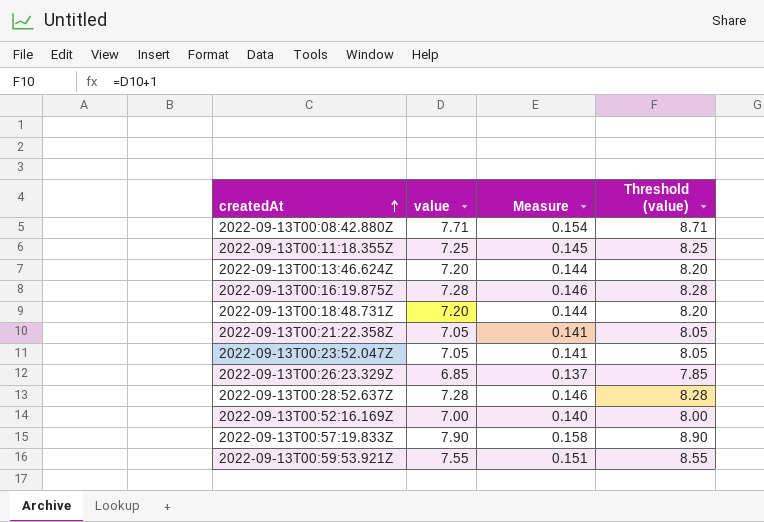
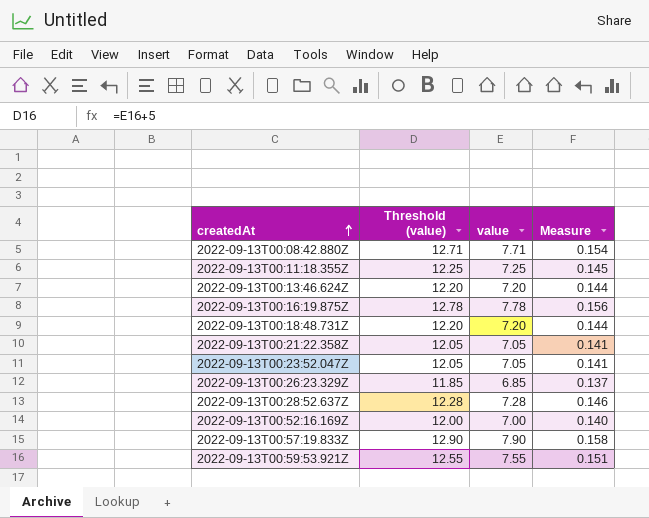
column Threshold (value) | formula: [value] + 1 -> [value] + 5
column Threshold (value) | position: 4 -> 2
2022-09-13T00:16:19.875Z | value: 7.28 -> 7.78
2022-09-13T00:16:19.875Z | Measure: 0.146 -> 0.156

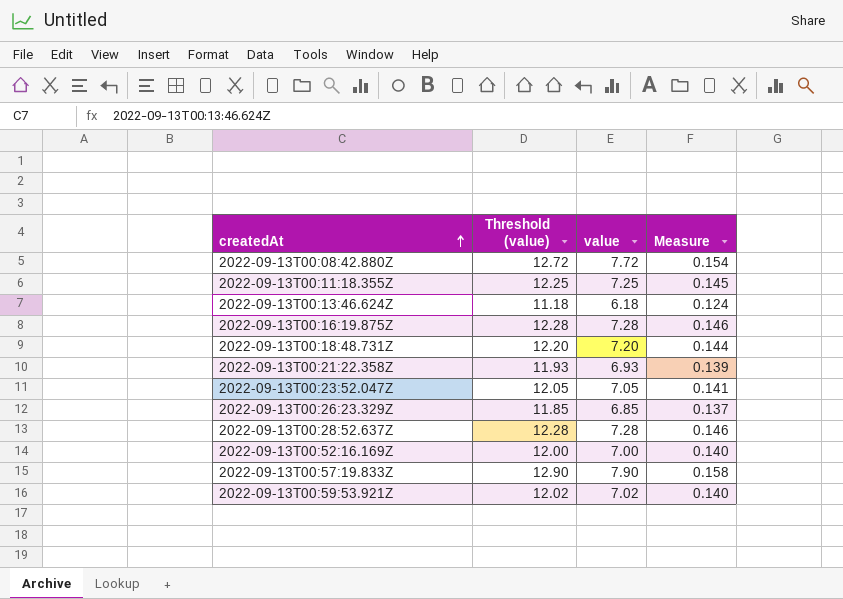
2022-09-13T00:08:42.880Z | Threshold (value): 12.71 -> 12.72
2022-09-13T00:08:42.880Z | value: 7.71 -> 7.72
2022-09-13T00:13:46.624Z | Threshold (value): 12.20 -> 11.18
2022-09-13T00:13:46.624Z | value: 7.20 -> 6.18
2022-09-13T00:13:46.624Z | Measure: 0.144 -> 0.124
2022-09-13T00:16:19.875Z | Threshold (value): 12.78 -> 12.28
2022-09-13T00:16:19.875Z | value: 7.78 -> 7.28
2022-09-13T00:16:19.875Z | Measure: 0.156 -> 0.146
2022-09-13T00:21:22.358Z | Threshold (value): 12.05 -> 11.93
2022-09-13T00:21:22.358Z | value: 7.05 -> 6.93
2022-09-13T00:21:22.358Z | Measure: 0.141 -> 0.139
2022-09-13T00:59:53.921Z | Threshold (value): 12.55 -> 12.02
2022-09-13T00:59:53.921Z | value: 7.55 -> 7.02
2022-09-13T00:59:53.921Z | Measure: 0.151 -> 0.140

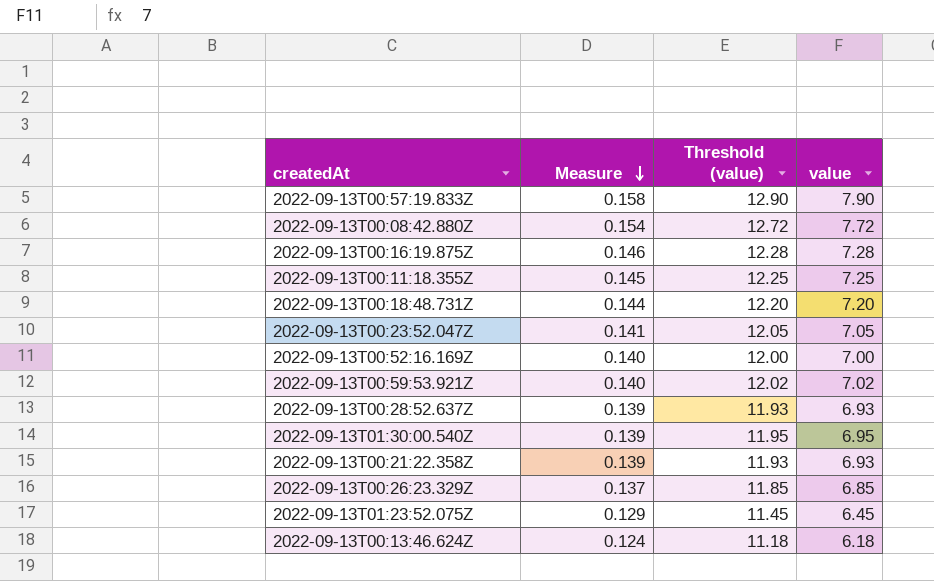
row order: createdAt ascending -> Measure descending
column Measure | position: 4 -> 2
2022-09-13T00:28:52.637Z | Measure: 0.146 -> 0.139
2022-09-13T00:28:52.637Z | Threshold (value): 12.28 -> 11.93
2022-09-13T00:28:52.637Z | value: 7.28 -> 6.93
row 2022-09-13T01:30:00.540Z: none -> 0.139 | 11.95 | 6.95
row 2022-09-13T01:23:52.075Z: none -> 0.129 | 11.45 | 6.45

